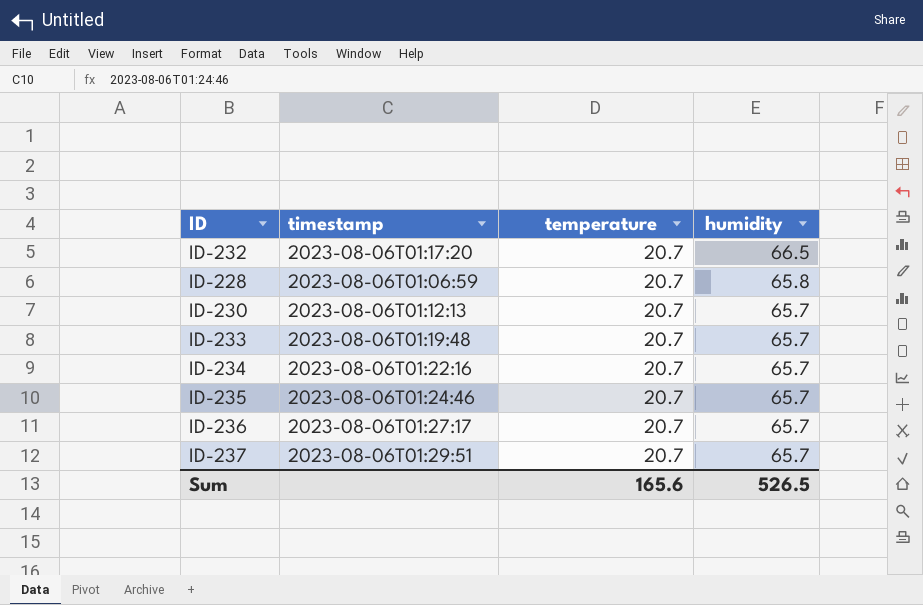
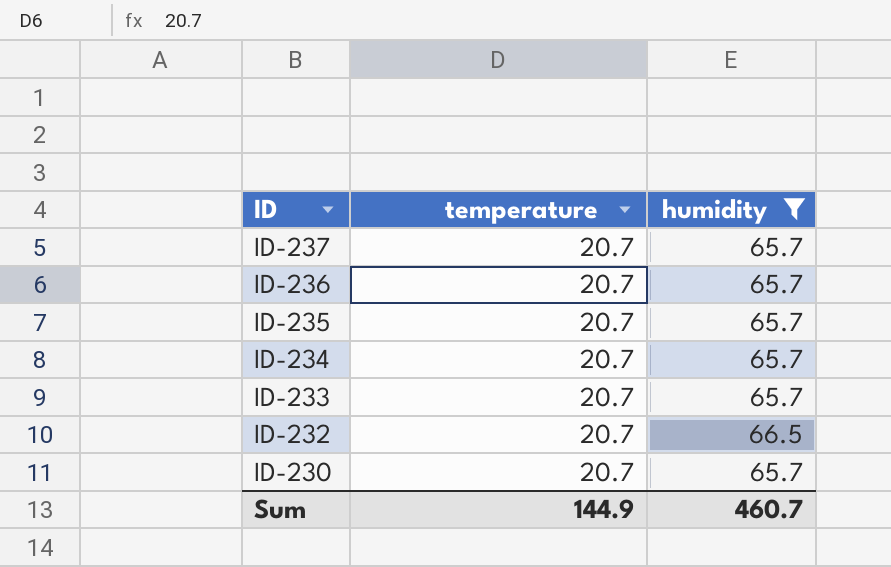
filter: none -> humidity != 65.8
row order: humidity descending -> ID descending
column timestamp | position: 2 -> none
Sum | temperature: 165.6 -> 144.9
Sum | humidity: 526.5 -> 460.7

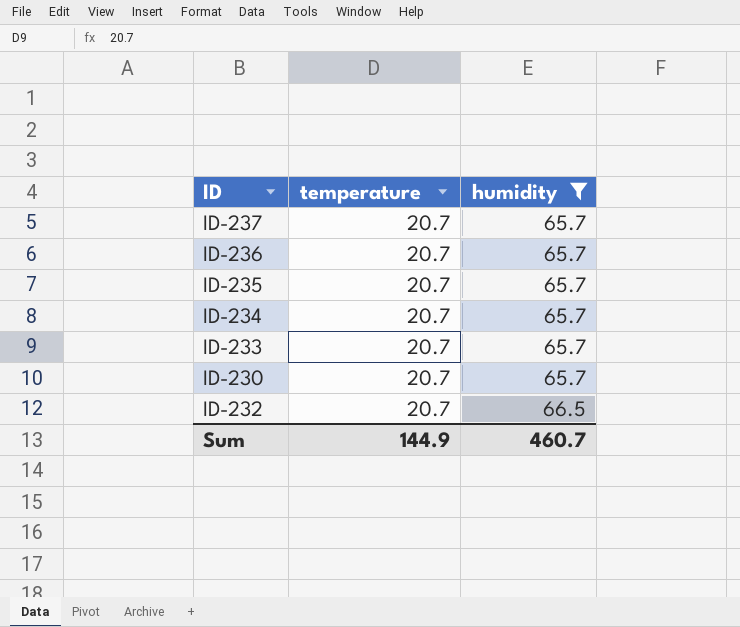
row order: ID descending -> humidity ascending

